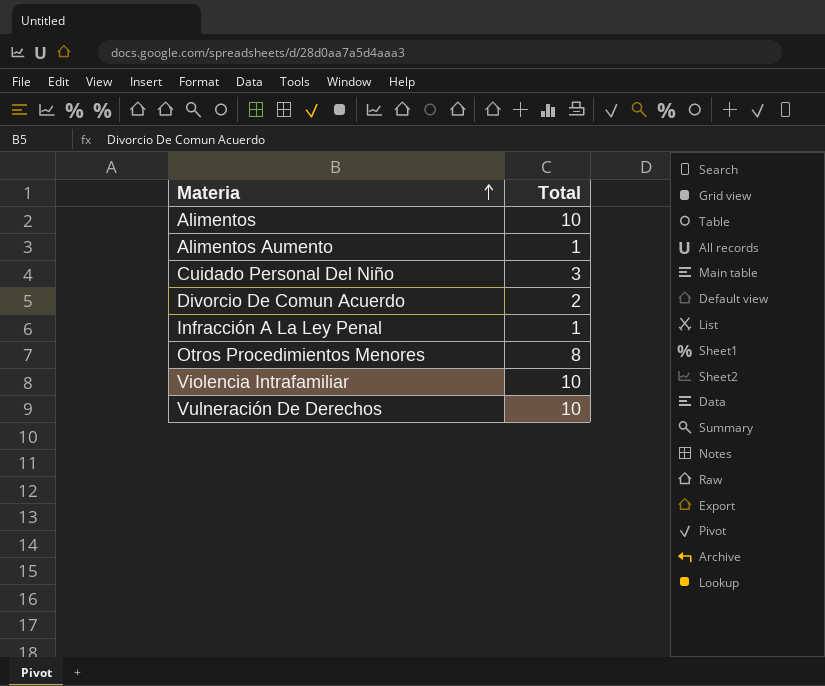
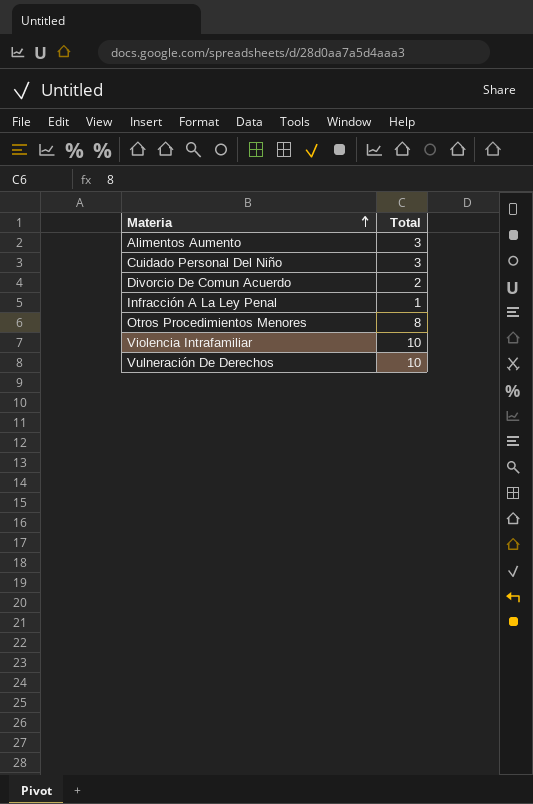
row Alimentos: 10 -> none
Alimentos Aumento | Total: 1 -> 3

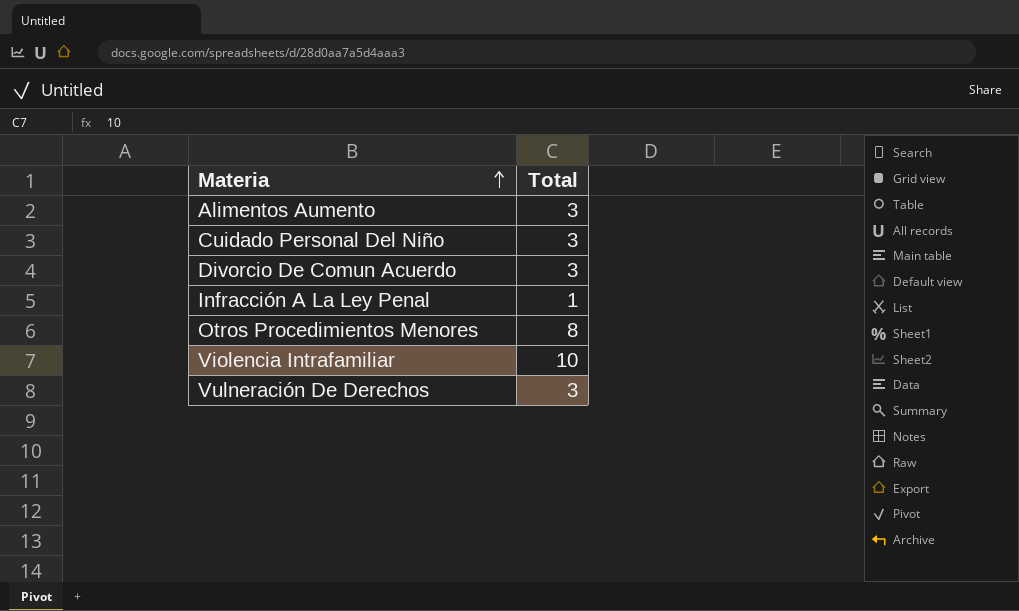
Divorcio De Comun Acuerdo | Total: 2 -> 3
Vulneración De Derechos | Total: 10 -> 3

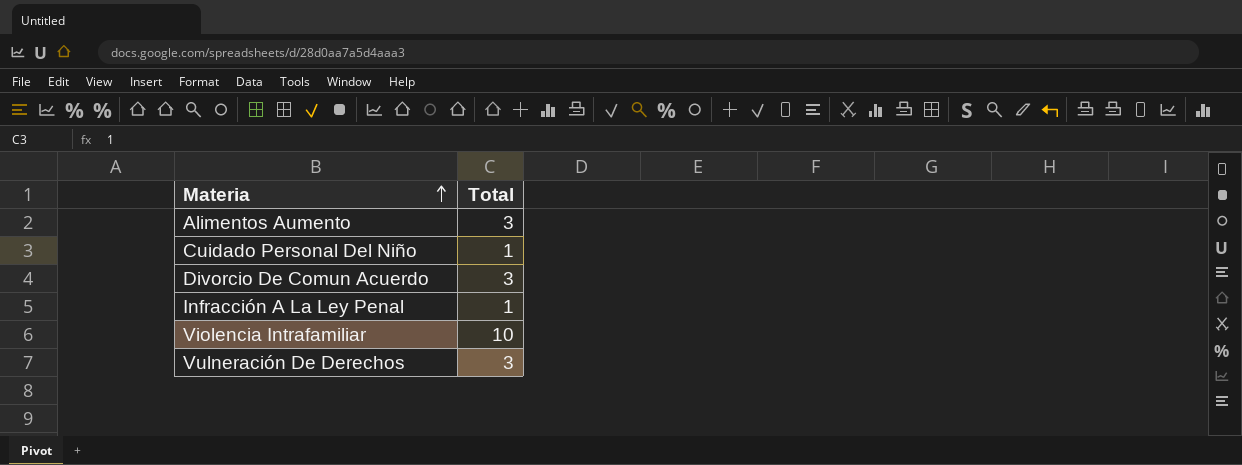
row Otros Procedimientos Menores: 8 -> none
Cuidado Personal Del Niño | Total: 3 -> 1

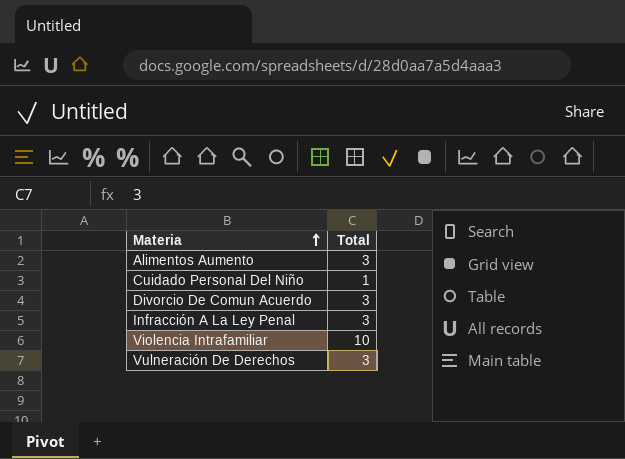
Infracción A La Ley Penal | Total: 1 -> 3

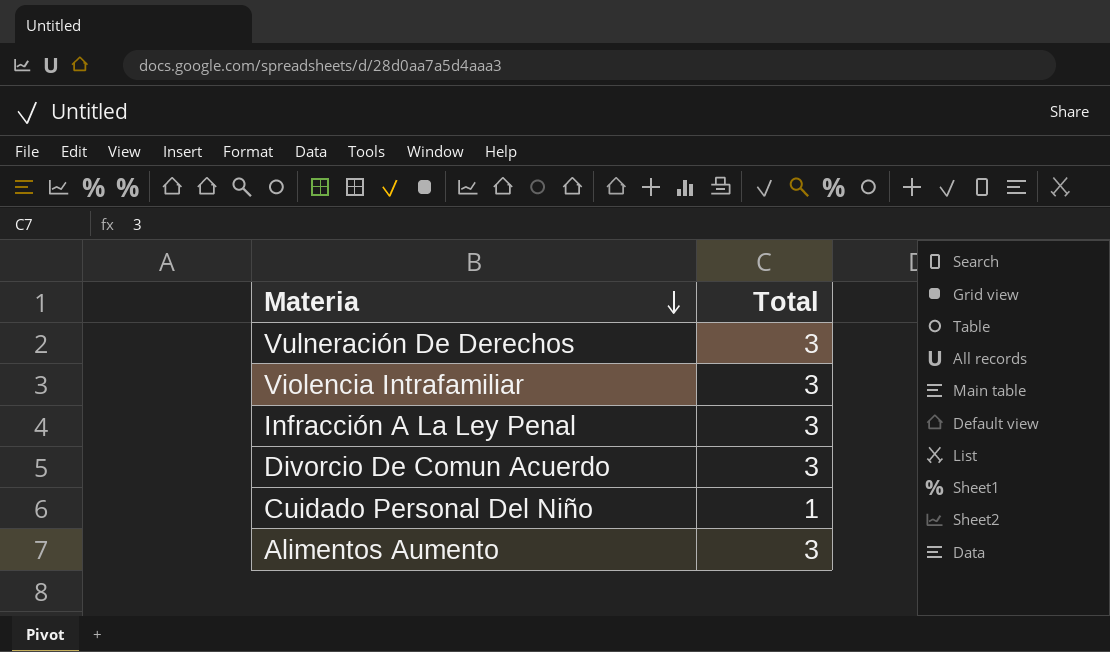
row order: Materia ascending -> Materia descending
Violencia Intrafamiliar | Total: 10 -> 3

